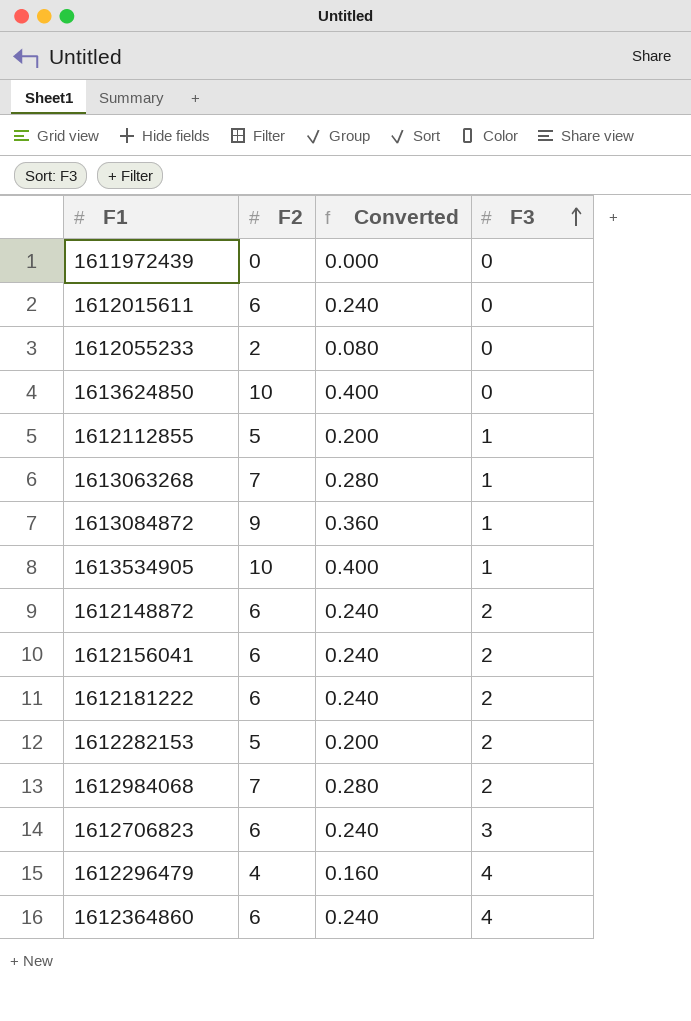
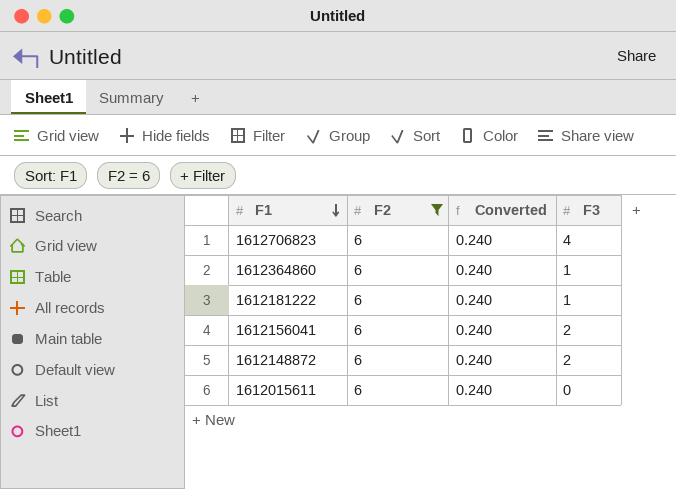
filter: none -> F2 = 6
row order: F3 ascending -> F1 descending
1612706823 | F3: 3 -> 4
1612364860 | F3: 4 -> 1
1612181222 | F3: 2 -> 1

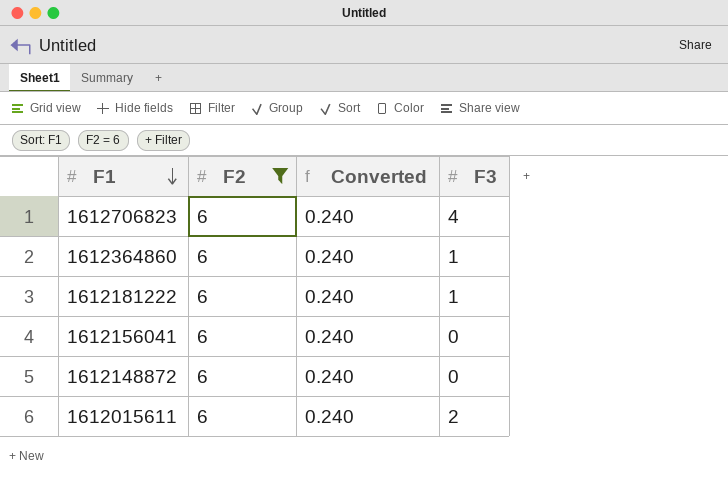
1612156041 | F3: 2 -> 0
1612148872 | F3: 2 -> 0
1612015611 | F3: 0 -> 2

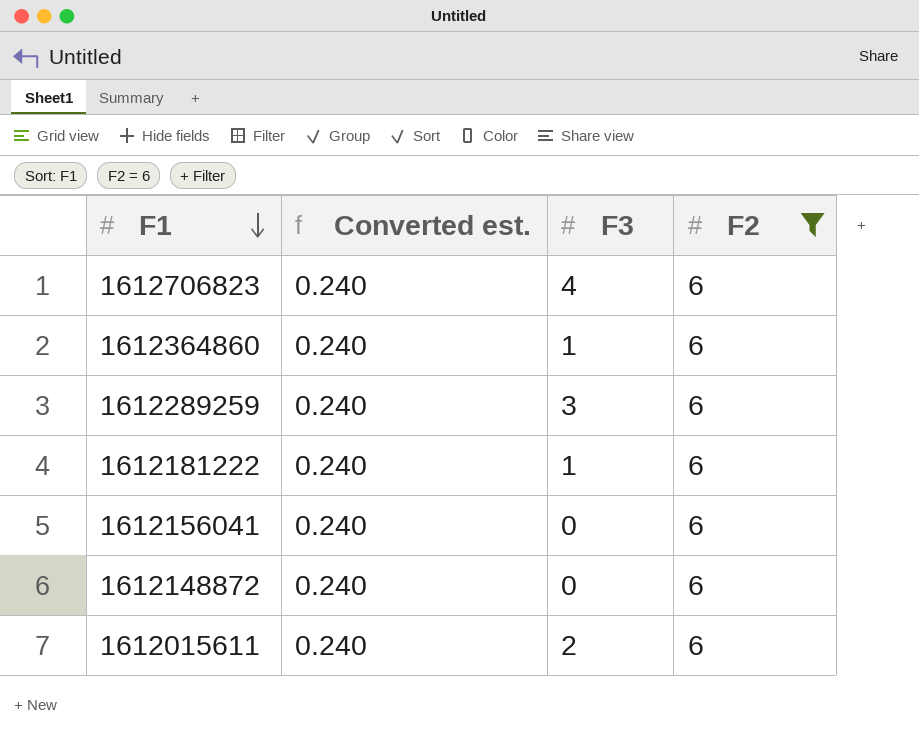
column name: Converted -> Converted est.
column F2 | position: 2 -> 4
row 1612289259: none -> 0.240 | 3 | 6

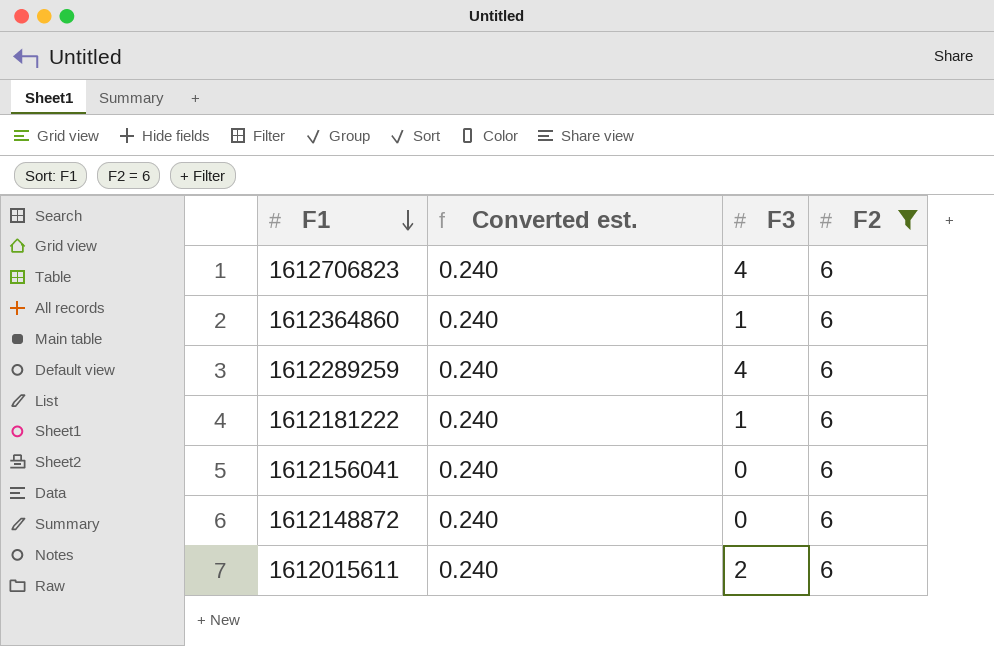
1612289259 | F3: 3 -> 4

